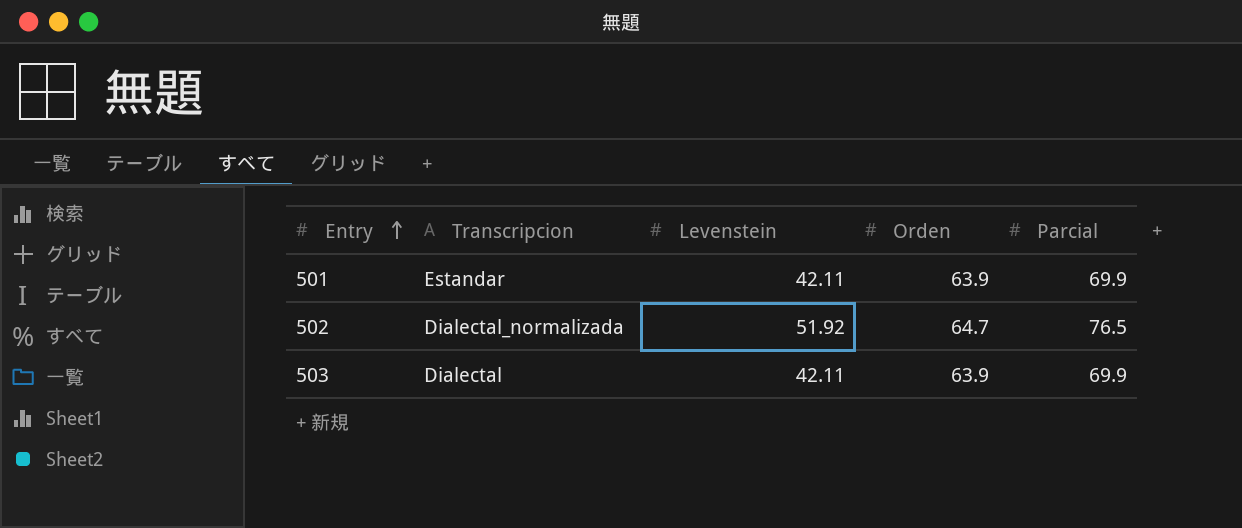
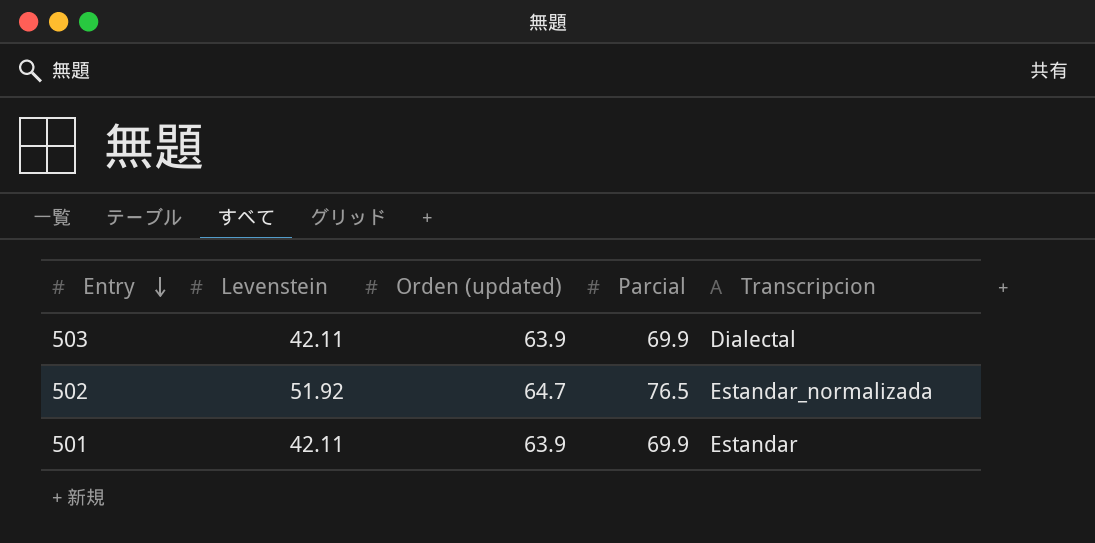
row order: Entry ascending -> Entry descending
column name: Orden -> Orden (updated)
column Transcripcion | position: 2 -> 5
502 | Transcripcion: Dialectal_normalizada -> Estandar_normalizada

